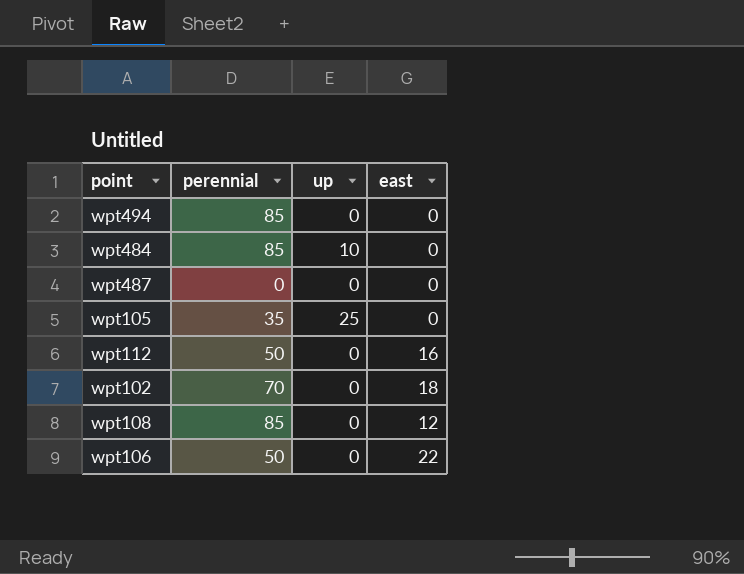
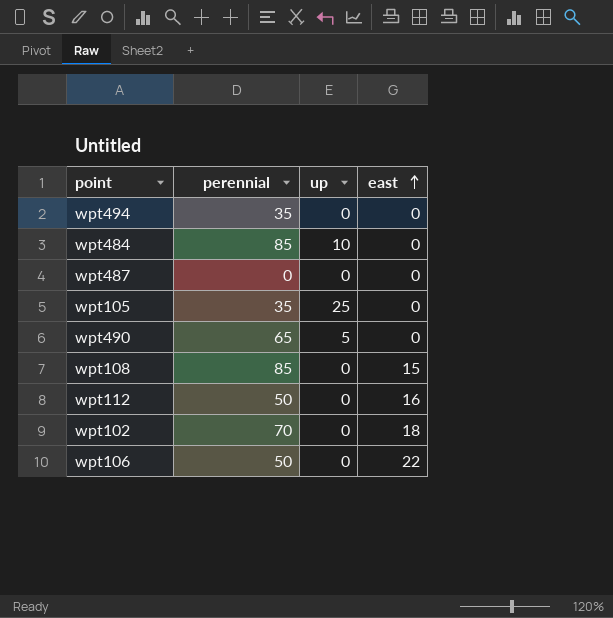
row order: none -> east ascending
wpt494 | perennial: 85 -> 35
row wpt490: none -> 65 | 5 | 0
wpt108 | east: 12 -> 15

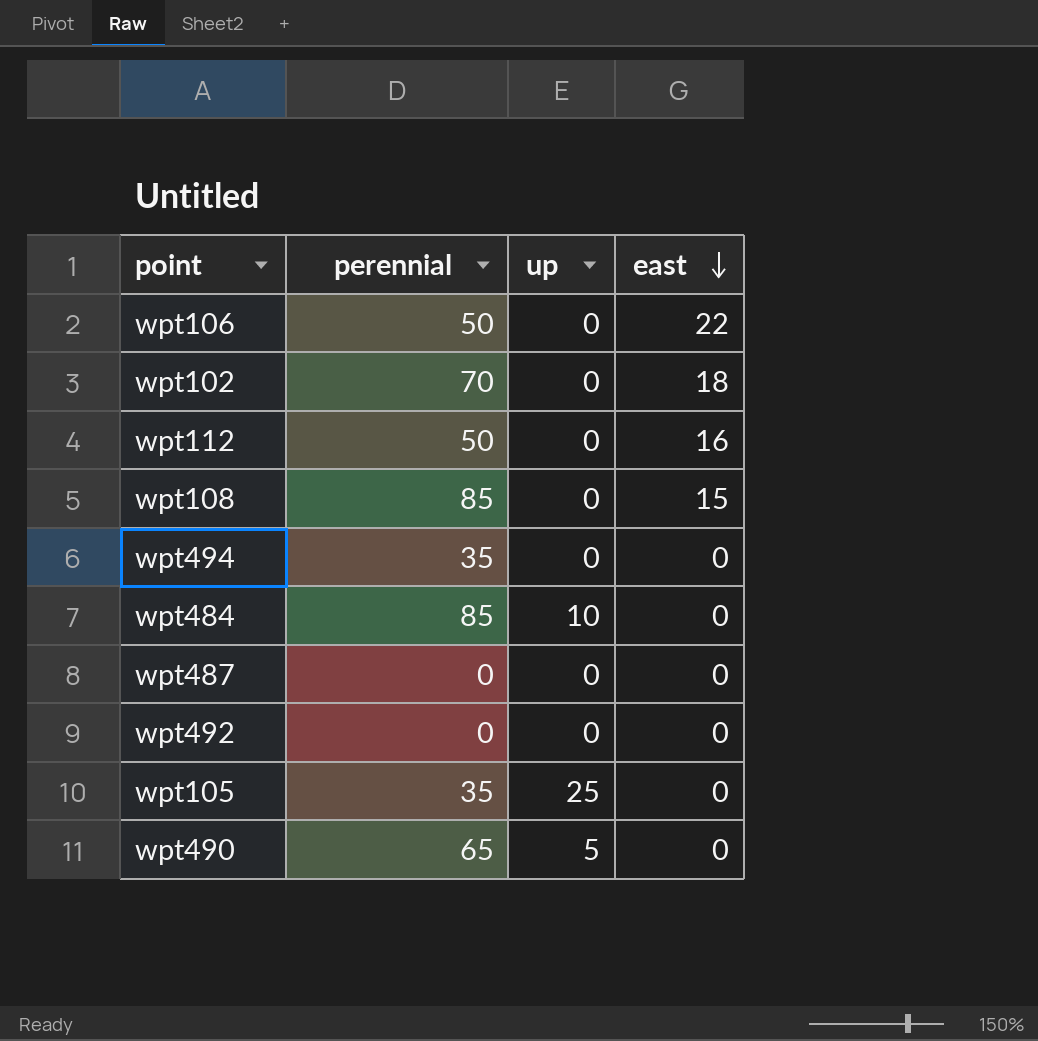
row order: east ascending -> east descending
row wpt492: none -> 0 | 0 | 0

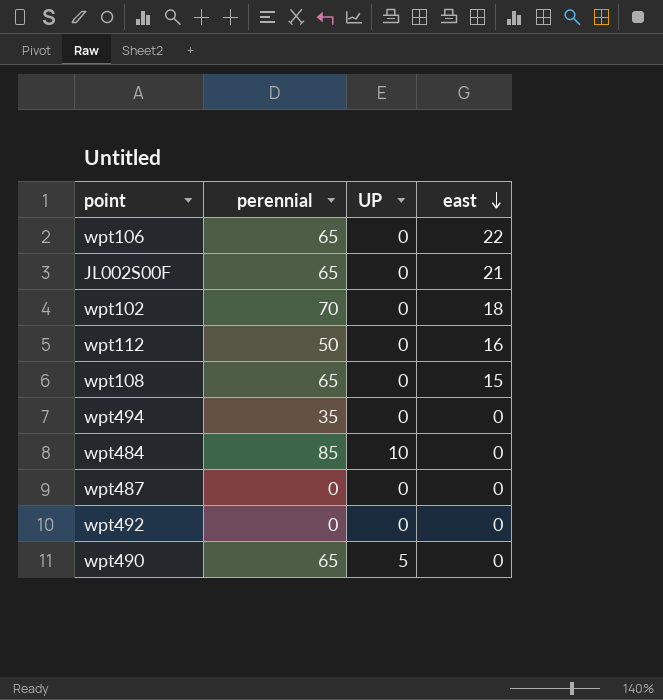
column name: up -> UP
row wpt105: 35 | 25 | 0 -> none
wpt106 | perennial: 50 -> 65
row JL002S00F: none -> 65 | 0 | 21
wpt108 | perennial: 85 -> 65

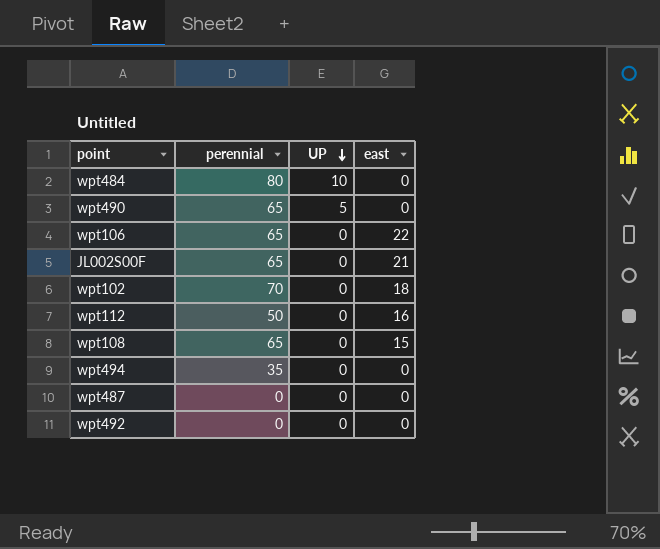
row order: east descending -> UP descending
wpt484 | perennial: 85 -> 80

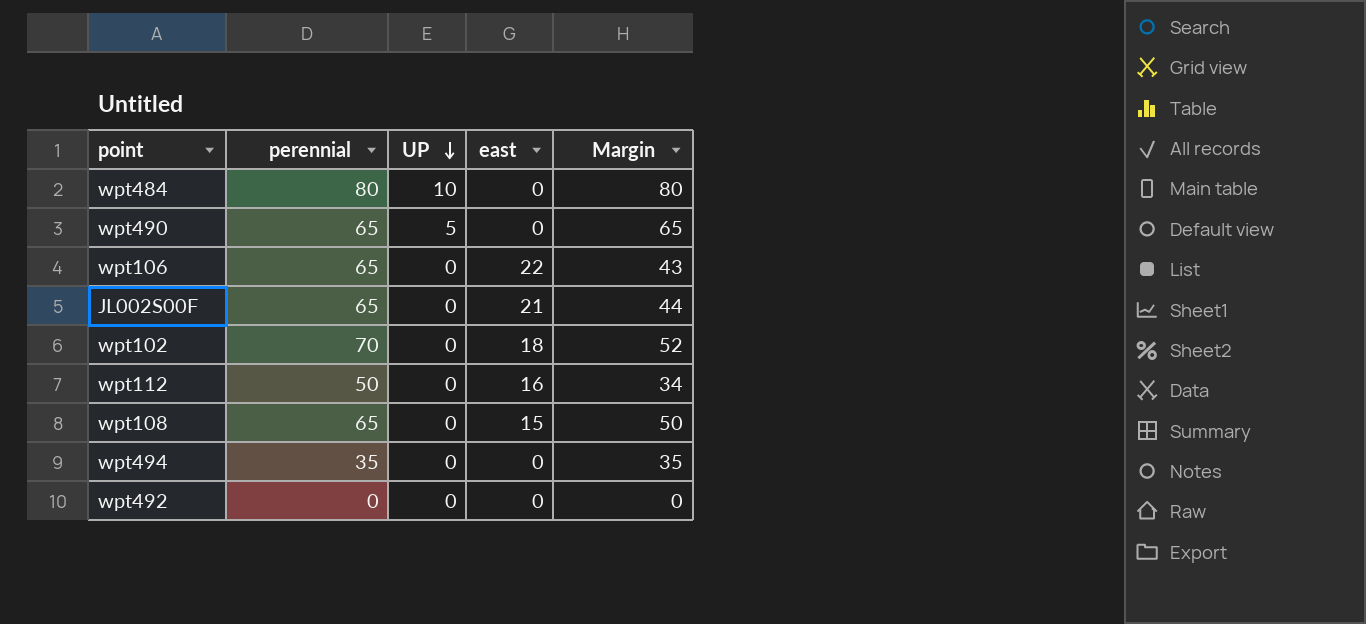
column Margin | formula: none -> [perennial] - [east]
row wpt487: 0 | 0 | 0 -> none

